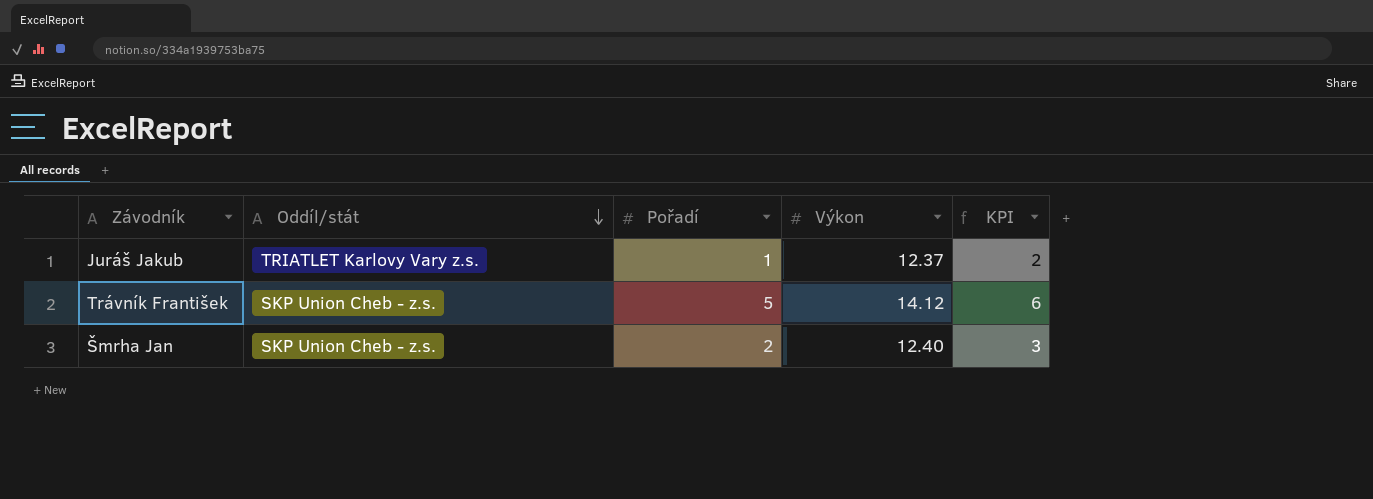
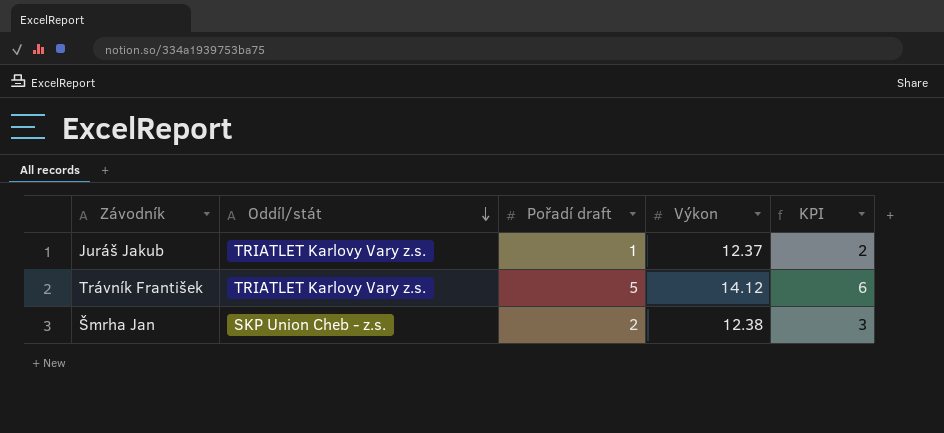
column name: Pořadí -> Pořadí draft
Trávník František | Oddíl/stát: SKP Union Cheb - z.s. -> TRIATLET Karlovy Vary z.s.
Šmrha Jan | Výkon: 12.40 -> 12.38

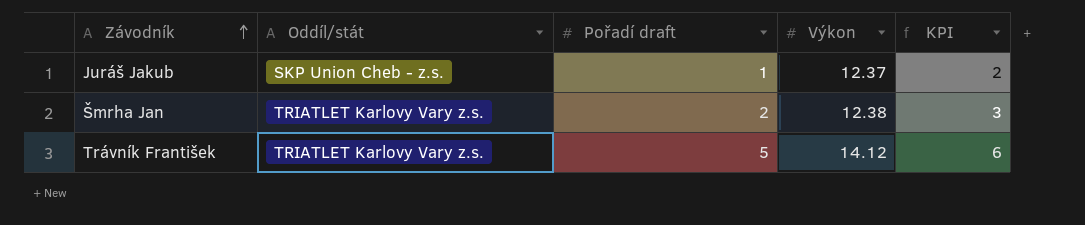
row order: Oddíl/stát descending -> Závodník ascending
Juráš Jakub | Oddíl/stát: TRIATLET Karlovy Vary z.s. -> SKP Union Cheb - z.s.
Šmrha Jan | Oddíl/stát: SKP Union Cheb - z.s. -> TRIATLET Karlovy Vary z.s.

